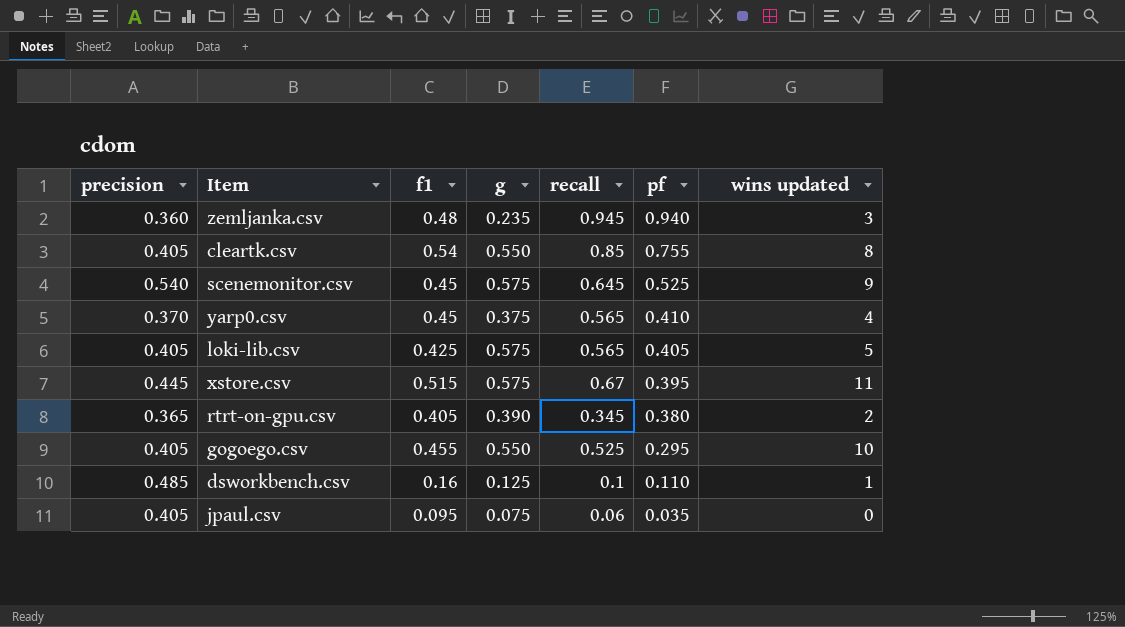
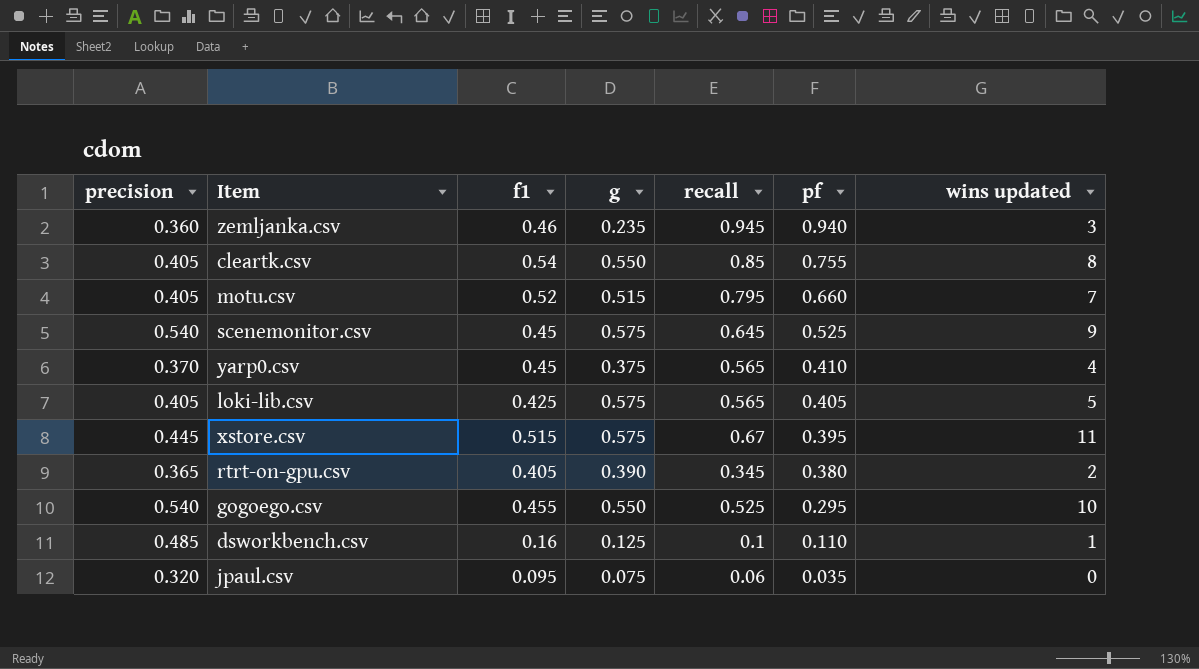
zemljanka.csv | f1: 0.48 -> 0.46
row motu.csv: none -> 0.405 | 0.52 | 0.515 | 0.795 | 0.660 | 7
gogoego.csv | precision: 0.405 -> 0.540
jpaul.csv | precision: 0.405 -> 0.320

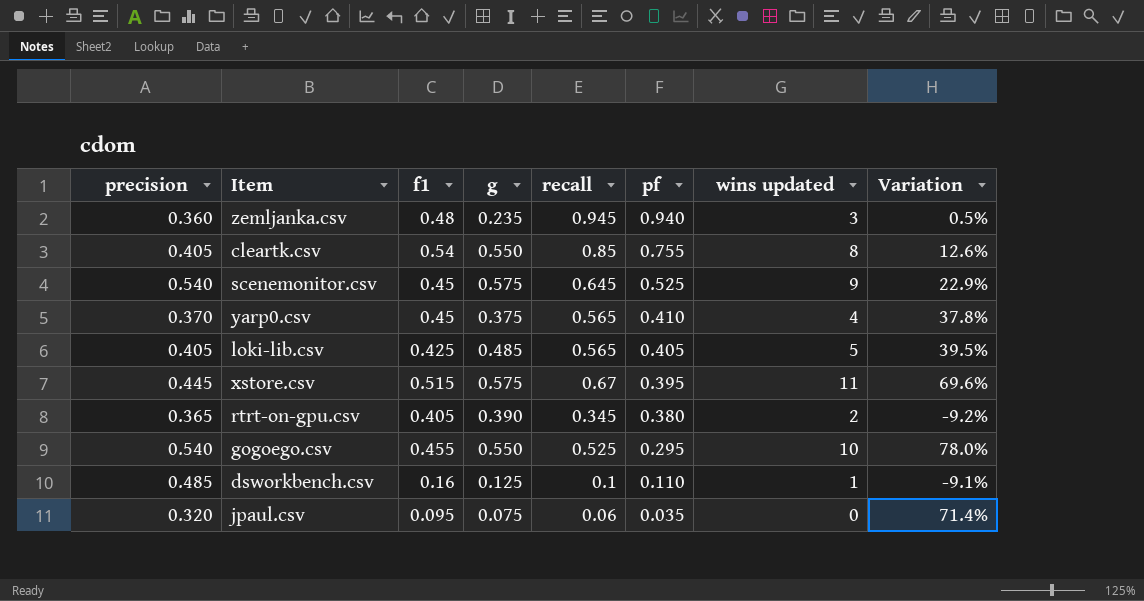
column Variation | formula: none -> ([recall] - [pf]) / [pf]
row motu.csv: 0.405 | 0.52 | 0.515 | 0.795 | 0.660 | 7 -> none
zemljanka.csv | f1: 0.46 -> 0.48
loki-lib.csv | g: 0.575 -> 0.485

